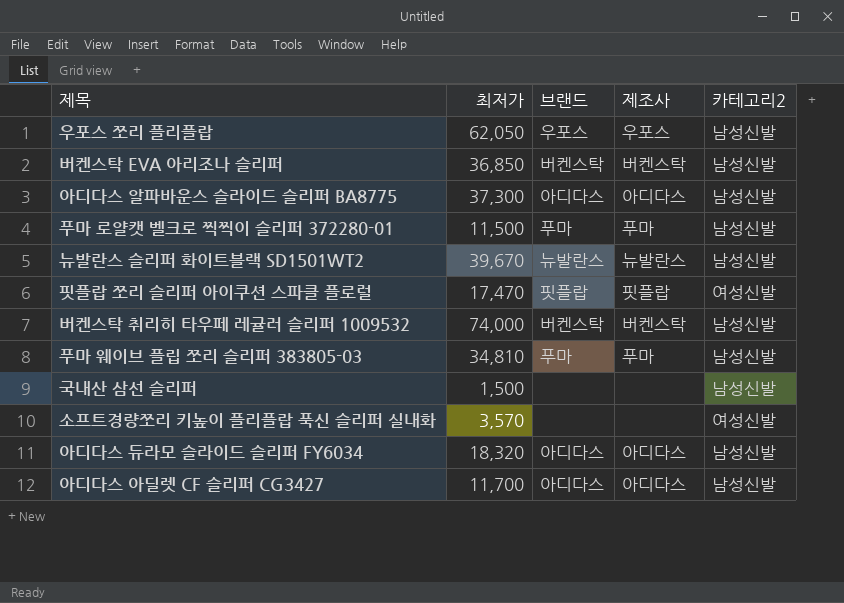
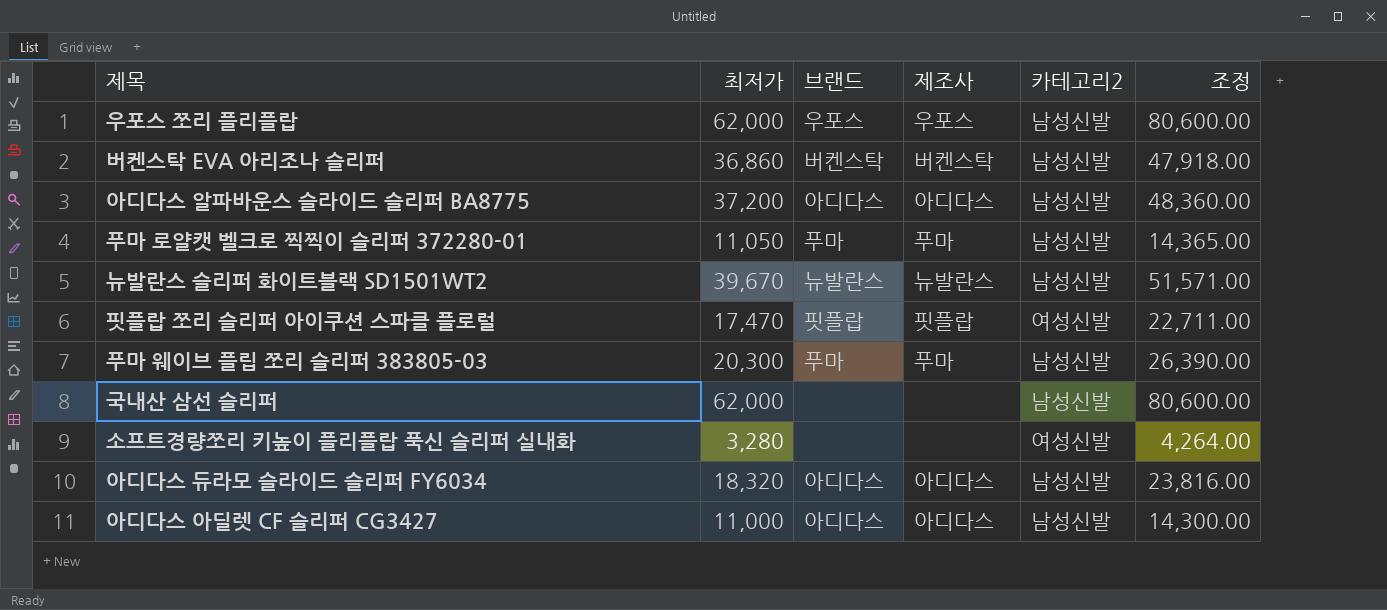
column 조정 | formula: none -> [최저가] * 1.3
row 버켄스탁 취리히 타우페 레귤러 슬리퍼 1009532: 74,000 | 버켄스탁 | 버켄스탁 | 남성신발 -> none
우포스 쪼리 플리플랍 | 최저가: 62,050 -> 62,000
버켄스탁 EVA 아리조나 슬리퍼 | 최저가: 36,850 -> 36,860
아디다스 알파바운스 슬라이드 슬리퍼 BA8775 | 최저가: 37,300 -> 37,200
푸마 로얄캣 벨크로 찍찍이 슬리퍼 372280-01 | 최저가: 11,500 -> 11,050
푸마 웨이브 플립 쪼리 슬리퍼 383805-03 | 최저가: 34,810 -> 20,300
국내산 삼선 슬리퍼 | 최저가: 1,500 -> 62,000
소프트경량쪼리 키높이 플리플랍 푹신 슬리퍼 실내화 | 최저가: 3,570 -> 3,280
아디다스 아딜렛 CF 슬리퍼 CG3427 | 최저가: 11,700 -> 11,000

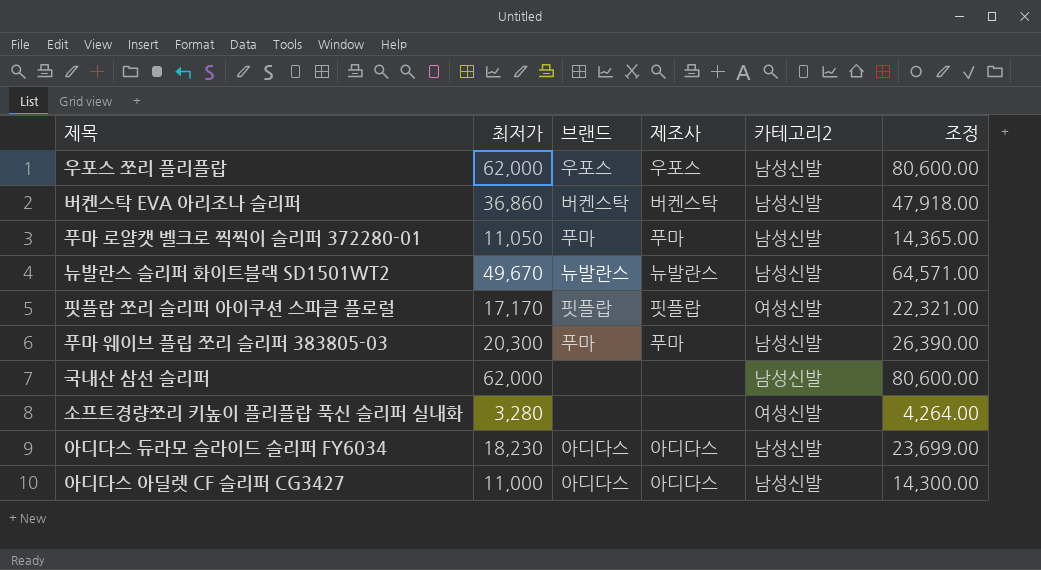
row 아디다스 알파바운스 슬라이드 슬리퍼 BA8775: 37,200 | 아디다스 | 아디다스 | 남성신발 | 48,360.00 -> none
뉴발란스 슬리퍼 화이트블랙 SD1501WT2 | 최저가: 39,670 -> 49,670
뉴발란스 슬리퍼 화이트블랙 SD1501WT2 | 조정: 51,571.00 -> 64,571.00
핏플랍 쪼리 슬리퍼 아이쿠션 스파클 플로럴 | 최저가: 17,470 -> 17,170
핏플랍 쪼리 슬리퍼 아이쿠션 스파클 플로럴 | 조정: 22,711.00 -> 22,321.00
아디다스 듀라모 슬라이드 슬리퍼 FY6034 | 최저가: 18,320 -> 18,230
아디다스 듀라모 슬라이드 슬리퍼 FY6034 | 조정: 23,816.00 -> 23,699.00

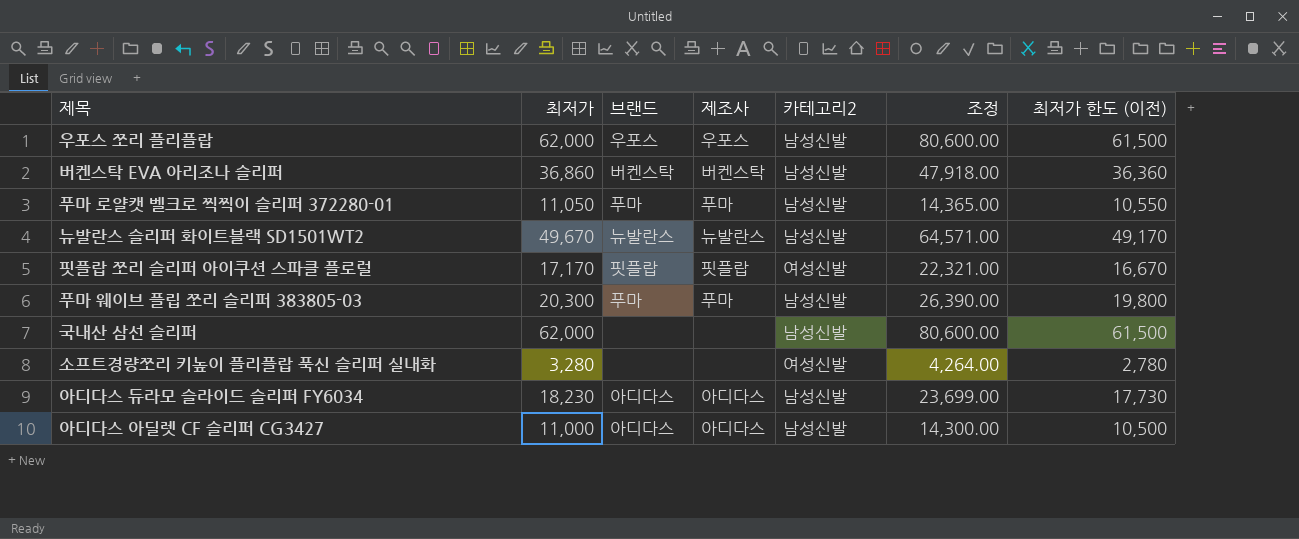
column 최저가 한도 (이전) | formula: none -> [최저가] - 500

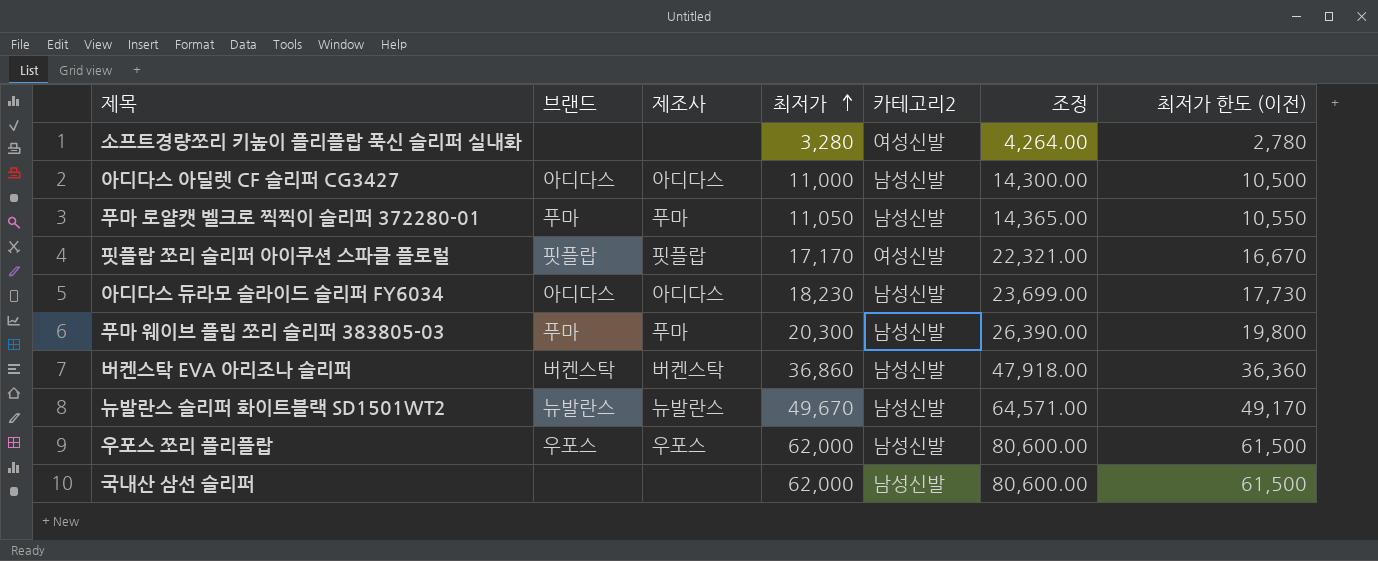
row order: none -> 최저가 ascending
column 최저가 | position: 2 -> 4

